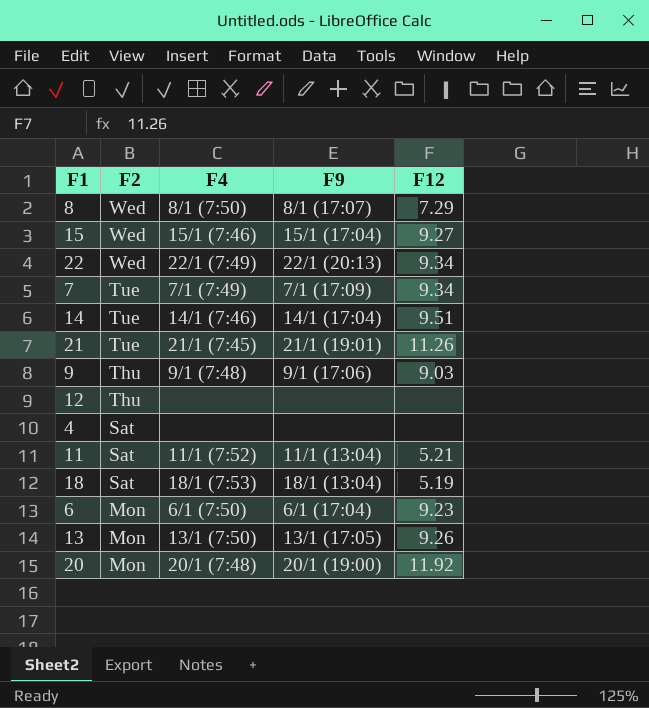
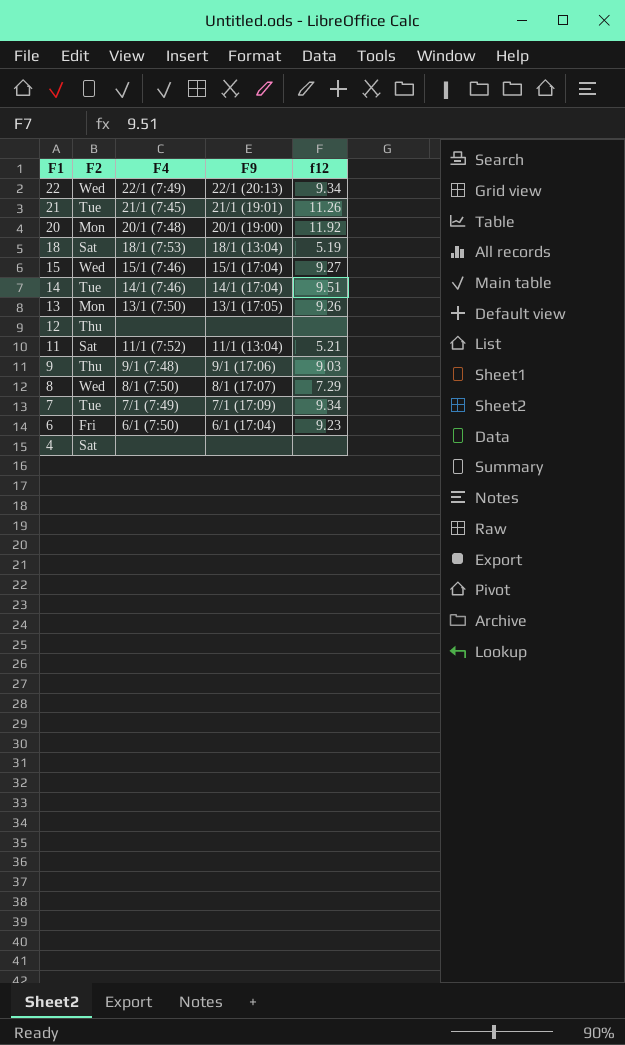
row order: F2 descending -> F1 descending
column name: F12 -> f12
6 | F2: Mon -> Fri

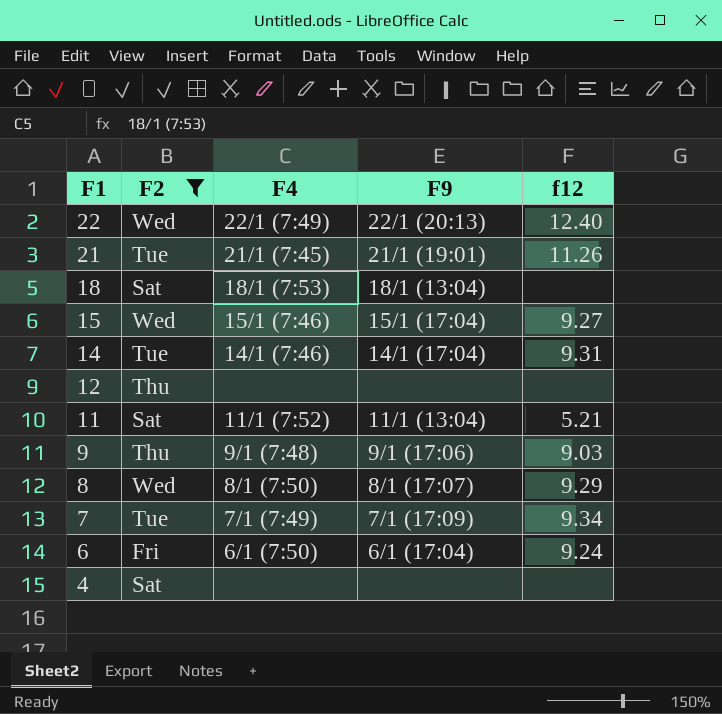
filter: none -> F2 != Mon
22 | f12: 9.34 -> 12.40
18 | f12: 5.19 -> none
14 | f12: 9.51 -> 9.31
8 | f12: 7.29 -> 9.29
6 | f12: 9.23 -> 9.24

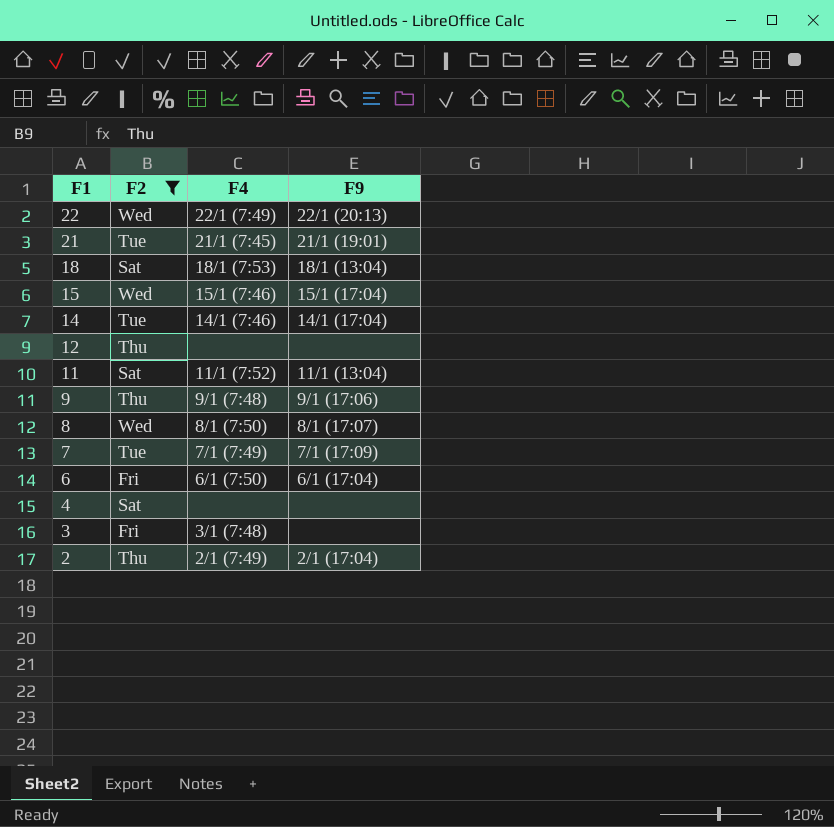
column f12 | position: 5 -> none
row 3: none -> Fri | 3/1 (7:48) | none
row 2: none -> Thu | 2/1 (7:49) | 2/1 (17:04)

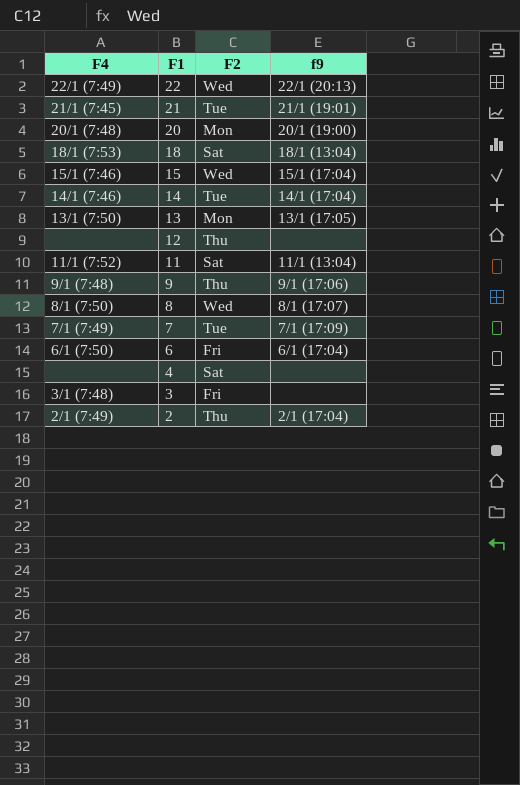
filter: F2 != Mon -> none
column F4 | position: 3 -> 1
column name: F9 -> f9

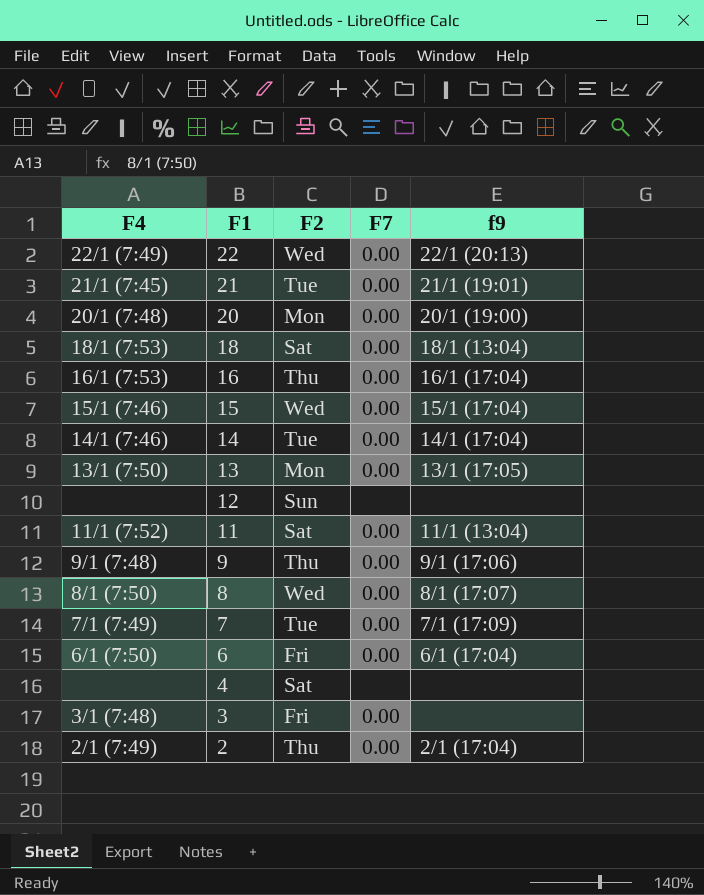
column F7 | position: none -> 4
row 16: none -> 16/1 (7:53) | Thu | 0.00 | 16/1 (17:04)
12 | F2: Thu -> Sun

